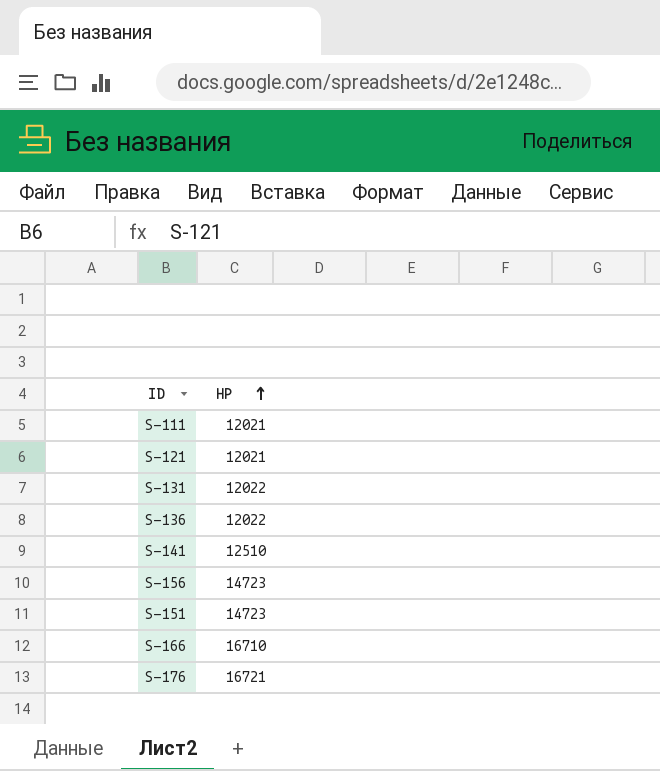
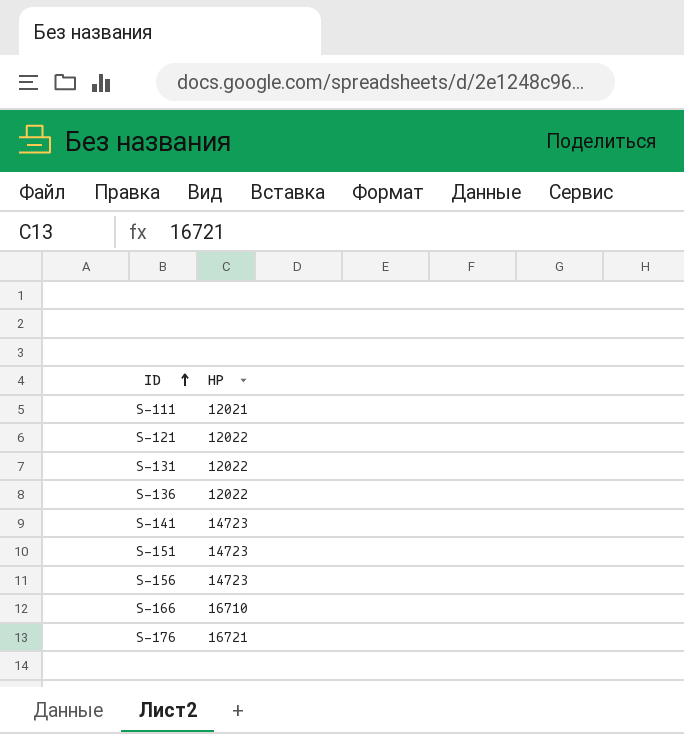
row order: НР ascending -> ID ascending
S-121 | НР: 12021 -> 12022
S-141 | НР: 12510 -> 14723

